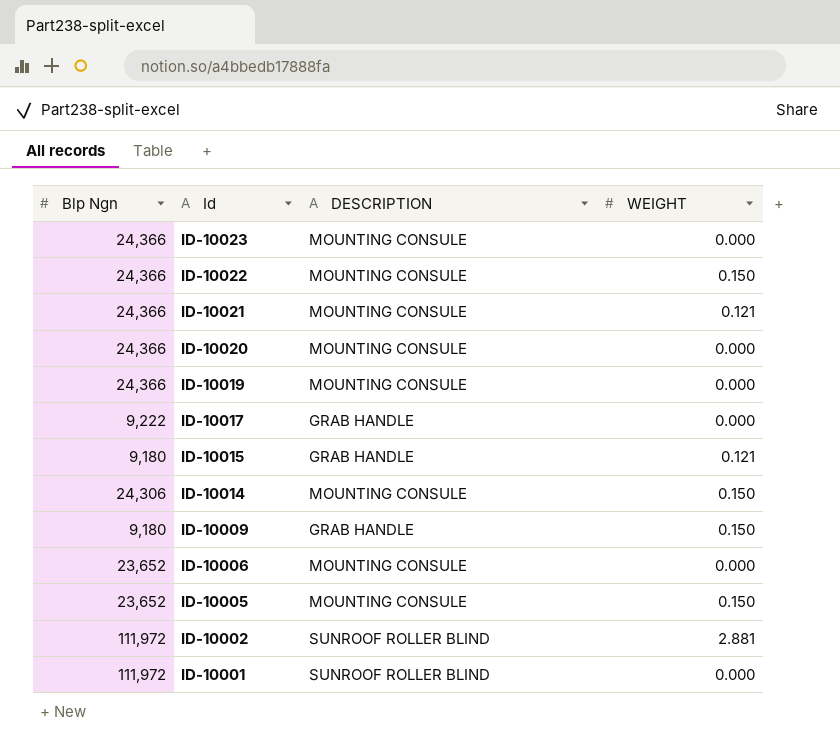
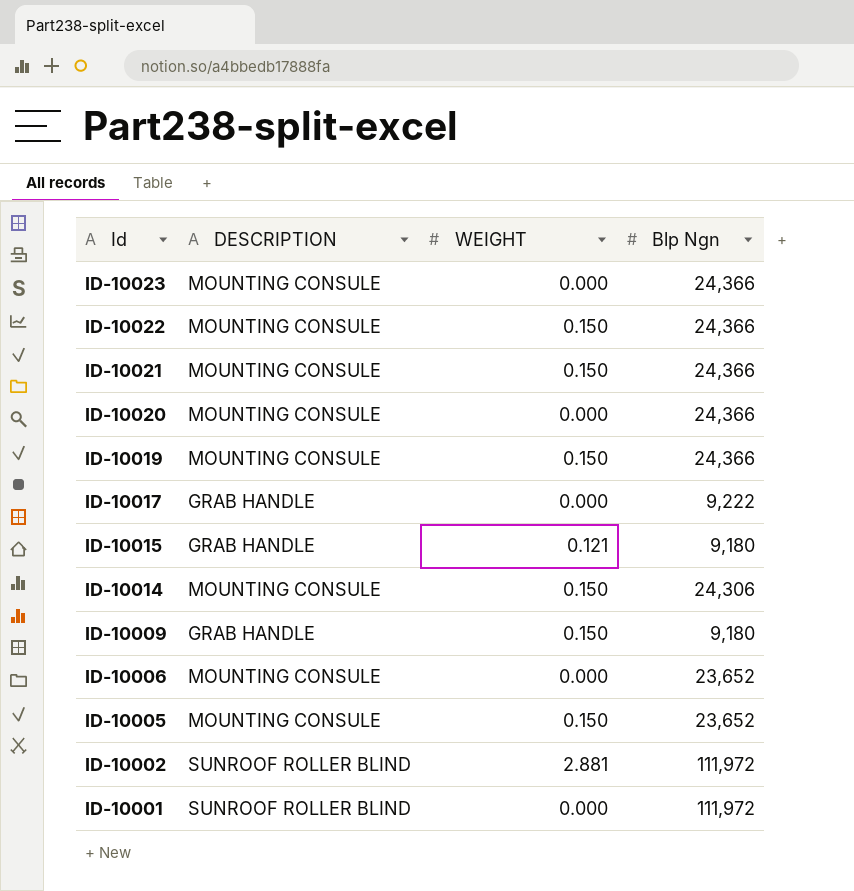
column Blp Ngn | position: 1 -> 4
ID-10021 | WEIGHT: 0.121 -> 0.150
ID-10019 | WEIGHT: 0.000 -> 0.150

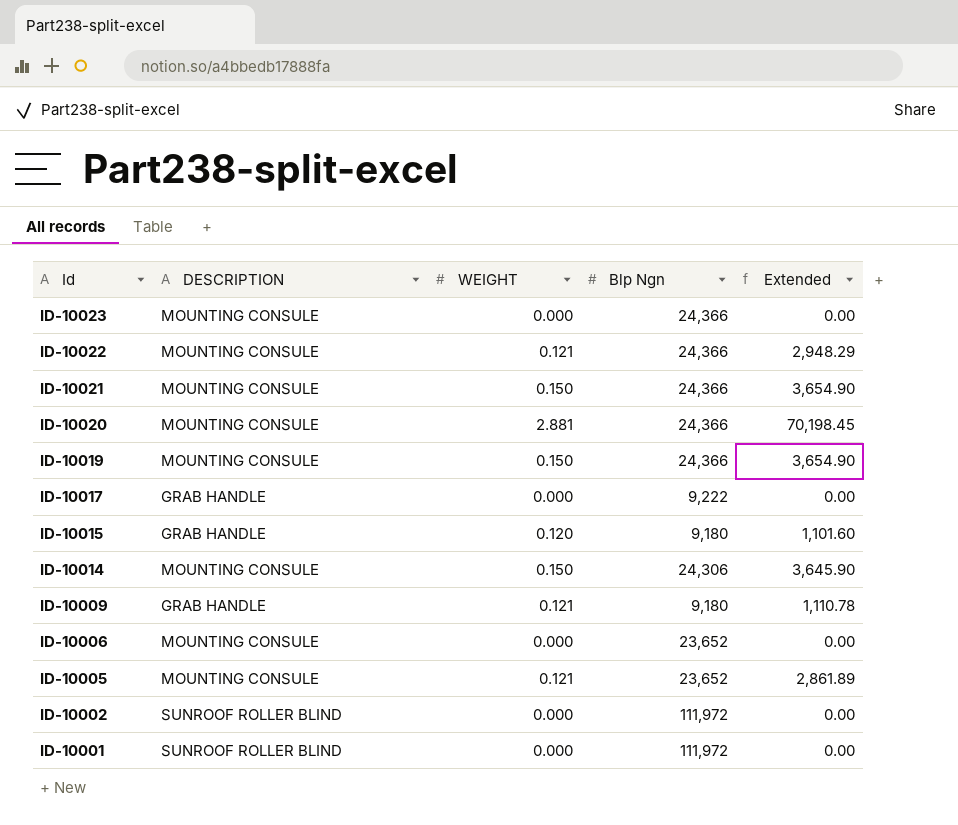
column Extended | formula: none -> [WEIGHT] * [Blp Ngn]
ID-10022 | WEIGHT: 0.150 -> 0.121
ID-10020 | WEIGHT: 0.000 -> 2.881
ID-10015 | WEIGHT: 0.121 -> 0.120
ID-10009 | WEIGHT: 0.150 -> 0.121
ID-10005 | WEIGHT: 0.150 -> 0.121
ID-10002 | WEIGHT: 2.881 -> 0.000

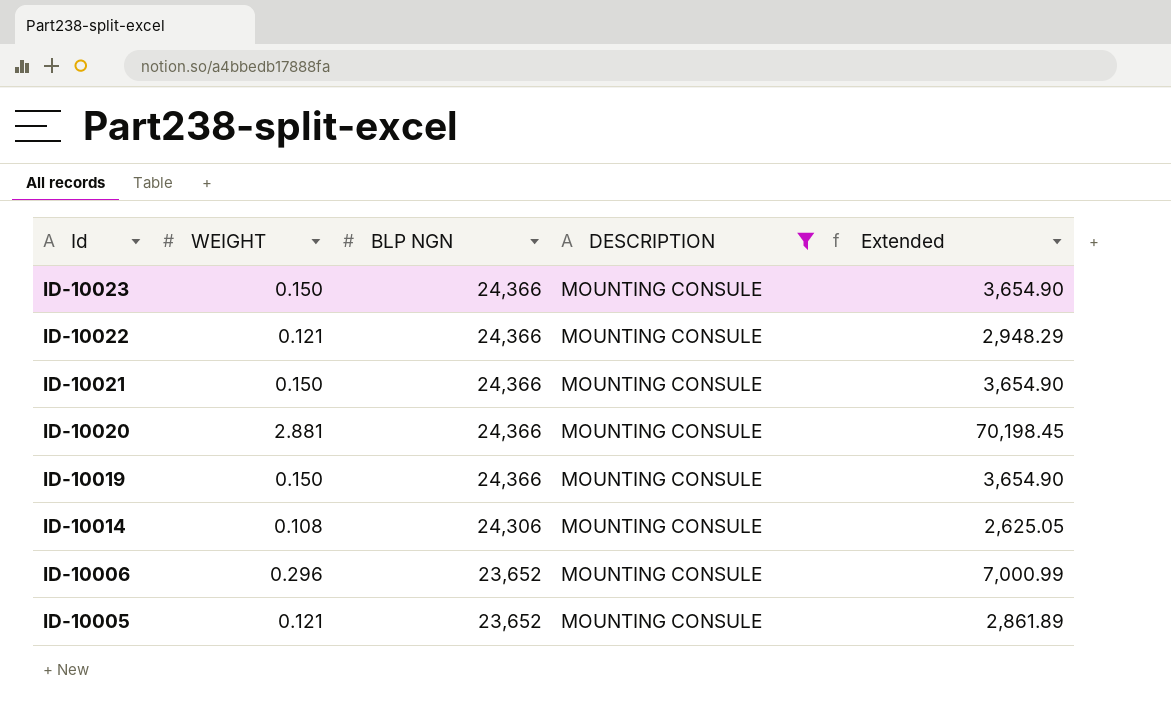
filter: none -> DESCRIPTION = MOUNTING CONSULE
column name: Blp Ngn -> BLP NGN
column DESCRIPTION | position: 2 -> 4
ID-10023 | WEIGHT: 0.000 -> 0.150
ID-10023 | Extended: 0.00 -> 3,654.90
ID-10014 | WEIGHT: 0.150 -> 0.108
ID-10014 | Extended: 3,645.90 -> 2,625.05
ID-10006 | WEIGHT: 0.000 -> 0.296
ID-10006 | Extended: 0.00 -> 7,000.99

